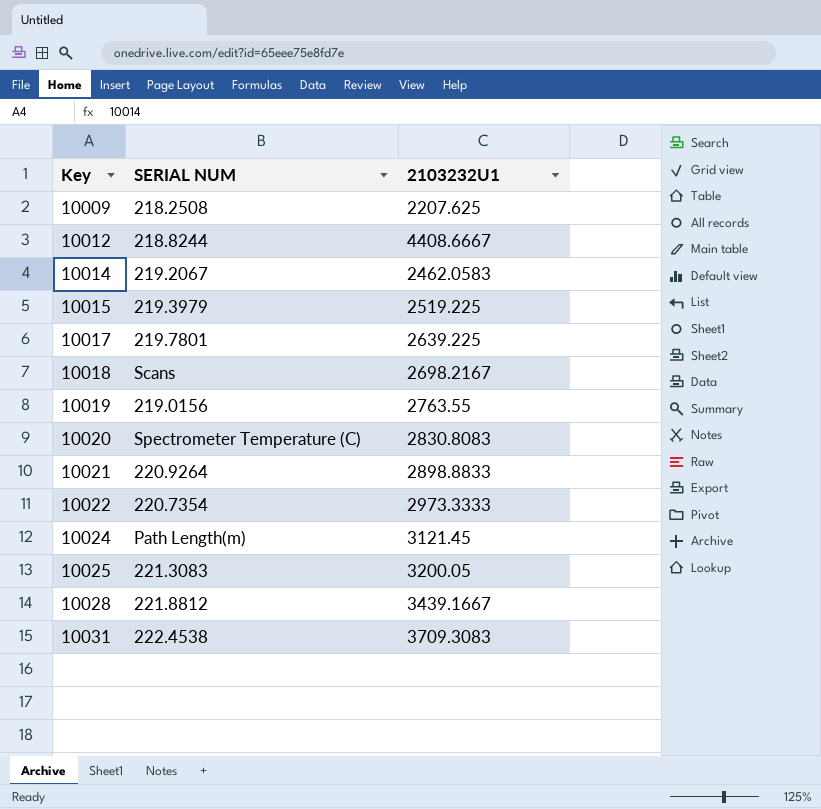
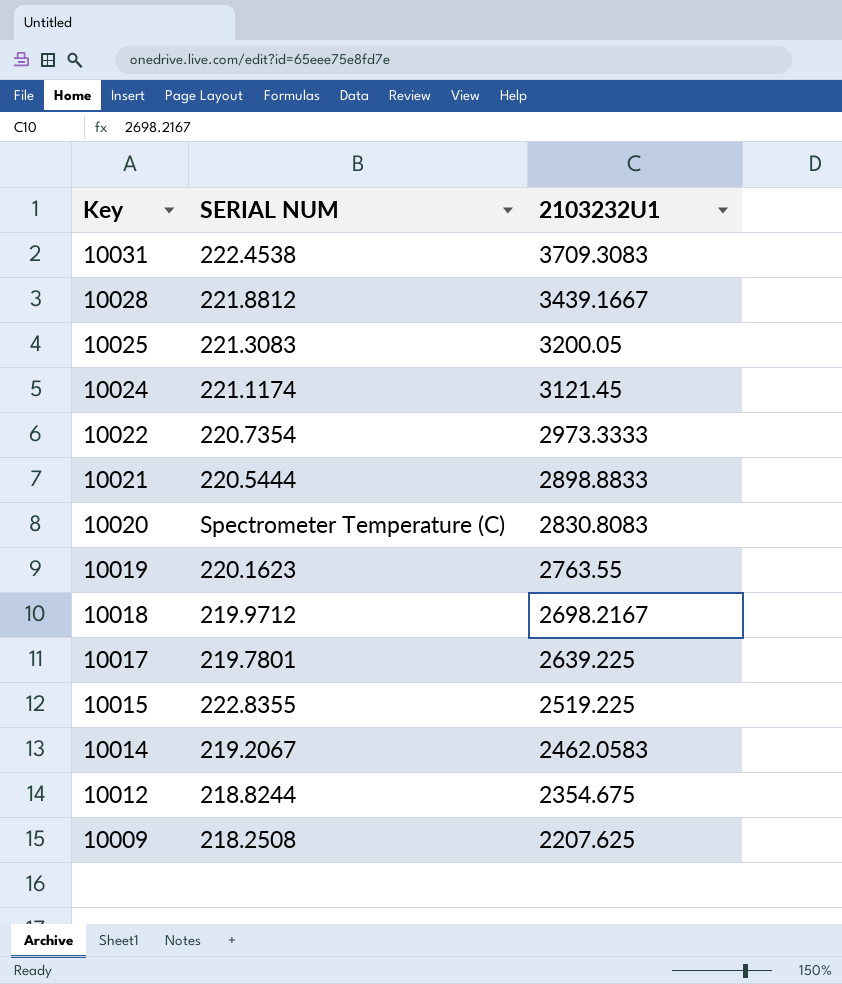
row order: Key ascending -> Key descending
10024 | SERIAL NUM: Path Length(m) -> 221.1174
10021 | SERIAL NUM: 220.9264 -> 220.5444
10019 | SERIAL NUM: 219.0156 -> 220.1623
10018 | SERIAL NUM: Scans -> 219.9712
10015 | SERIAL NUM: 219.3979 -> 222.8355
10012 | 2103232U1: 4408.6667 -> 2354.675

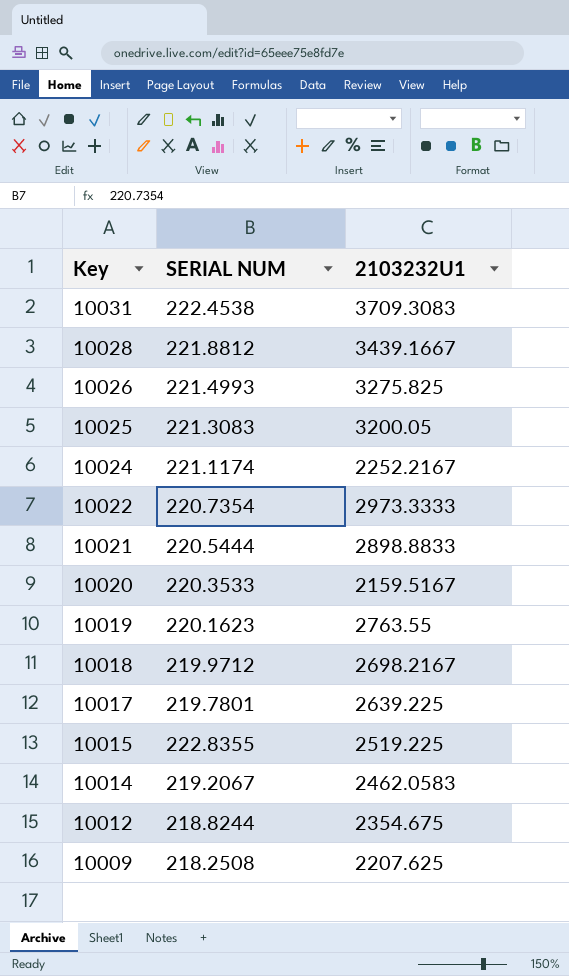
row 10026: none -> 221.4993 | 3275.825
10024 | 2103232U1: 3121.45 -> 2252.2167
10020 | SERIAL NUM: Spectrometer Temperature (C) -> 220.3533
10020 | 2103232U1: 2830.8083 -> 2159.5167

